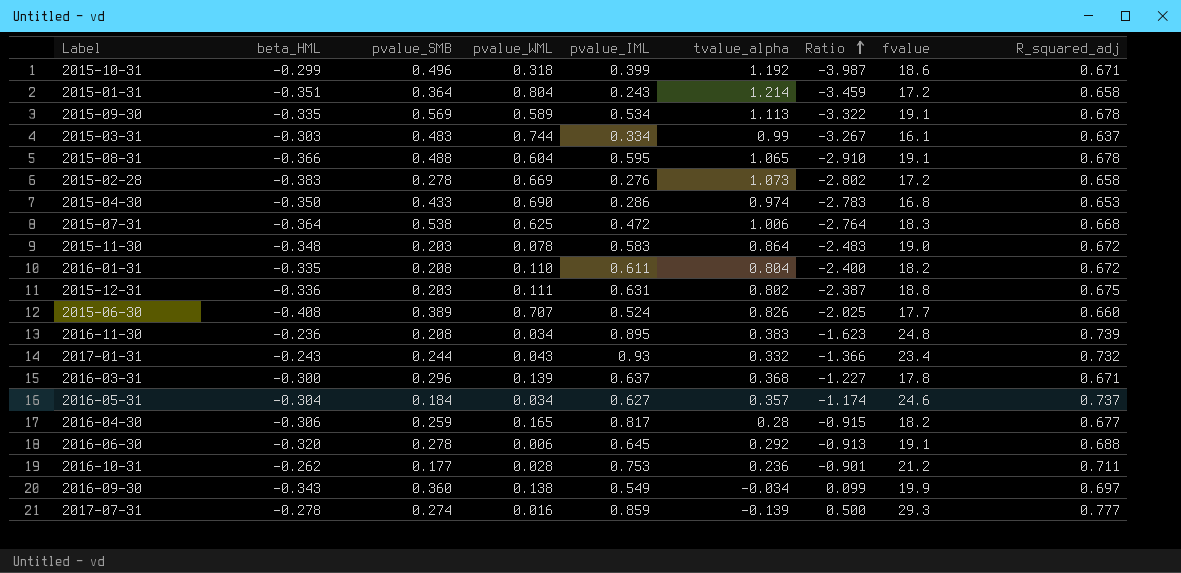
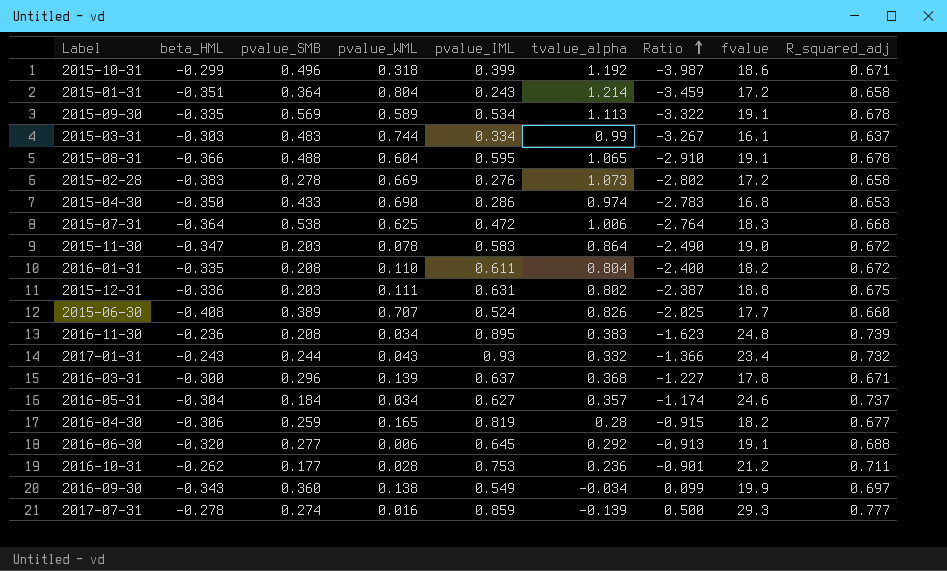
2015-11-30 | beta_HML: -0.348 -> -0.347
2015-11-30 | Ratio: -2.483 -> -2.490
2016-04-30 | pvalue_IML: 0.817 -> 0.819
2016-06-30 | pvalue_SMB: 0.278 -> 0.277

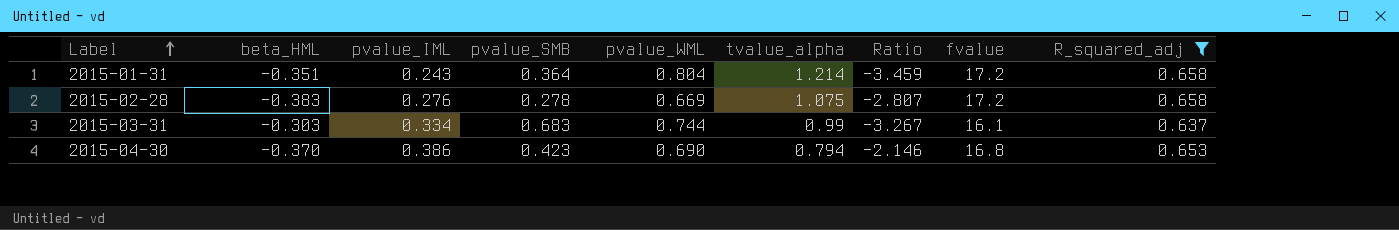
filter: none -> R_squared_adj <= 0.658
row order: Ratio ascending -> Label ascending
column pvalue_IML | position: 5 -> 3
2015-02-28 | tvalue_alpha: 1.073 -> 1.075
2015-02-28 | Ratio: -2.802 -> -2.807
2015-03-31 | pvalue_SMB: 0.483 -> 0.683
2015-04-30 | beta_HML: -0.350 -> -0.370
2015-04-30 | pvalue_IML: 0.286 -> 0.386
2015-04-30 | pvalue_SMB: 0.433 -> 0.423
2015-04-30 | tvalue_alpha: 0.974 -> 0.794
2015-04-30 | Ratio: -2.783 -> -2.146

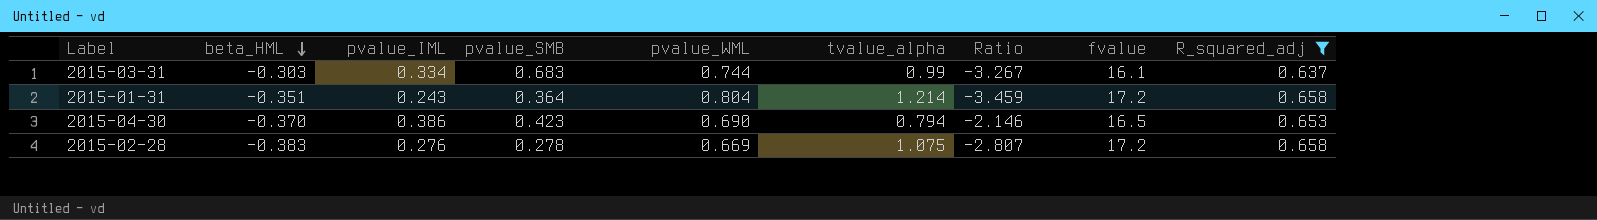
row order: Label ascending -> beta_HML descending
2015-04-30 | fvalue: 16.8 -> 16.5

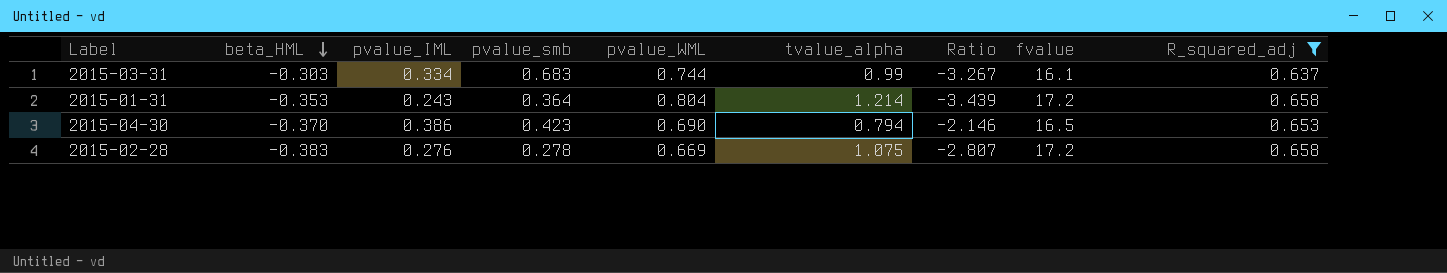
column name: pvalue_SMB -> pvalue_smb
2015-01-31 | beta_HML: -0.351 -> -0.353
2015-01-31 | Ratio: -3.459 -> -3.439

